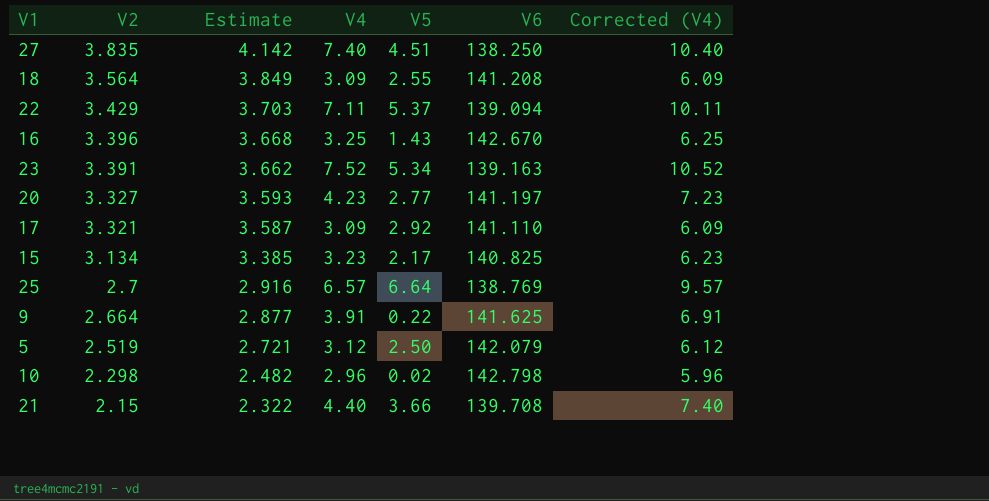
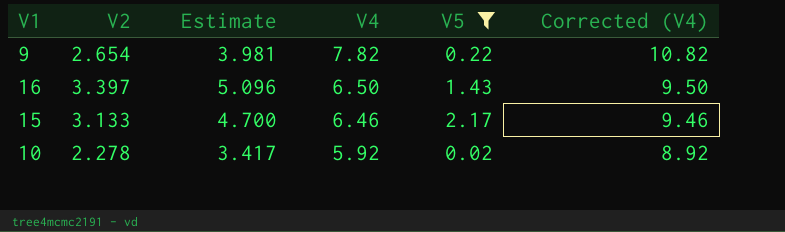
filter: none -> V5 <= 2.17
row order: V2 descending -> V4 descending
column V6 | position: 6 -> none
column Estimate | formula: [V2] * 1.08 -> [V2] * 1.5
9 | V2: 2.664 -> 2.654
9 | V4: 3.91 -> 7.82
9 | Corrected (V4): 6.91 -> 10.82
16 | V2: 3.396 -> 3.397
16 | V4: 3.25 -> 6.50
16 | Corrected (V4): 6.25 -> 9.50
15 | V2: 3.134 -> 3.133
15 | V4: 3.23 -> 6.46
15 | Corrected (V4): 6.23 -> 9.46
10 | V2: 2.298 -> 2.278
10 | V4: 2.96 -> 5.92
10 | Corrected (V4): 5.96 -> 8.92

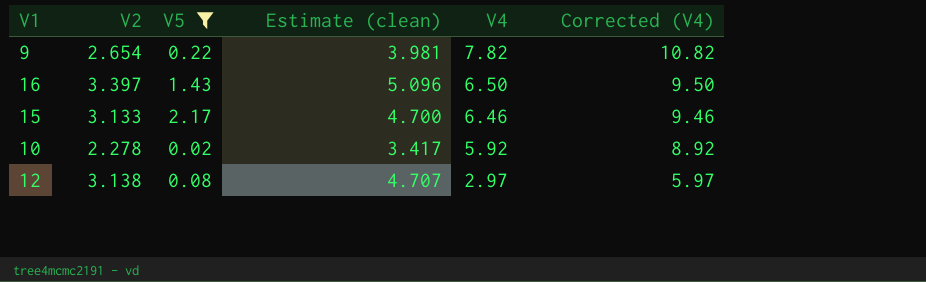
column V5 | position: 5 -> 3
column name: Estimate -> Estimate (clean)
row 12: none -> 3.138 | 0.08 | 4.707 | 2.97 | 5.97

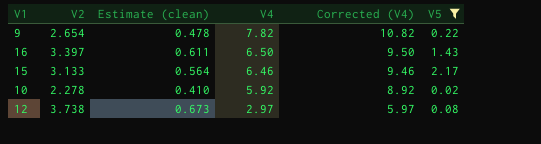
column Estimate (clean) | formula: [V2] * 1.5 -> [V2] * 0.18
column V5 | position: 3 -> 6
12 | V2: 3.138 -> 3.738

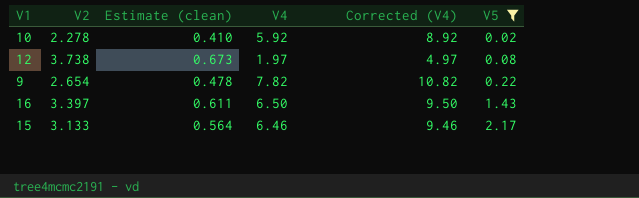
row order: V4 descending -> V5 ascending
12 | V4: 2.97 -> 1.97
12 | Corrected (V4): 5.97 -> 4.97

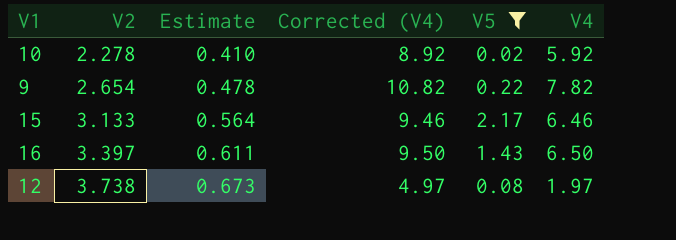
row order: V5 ascending -> V2 ascending
column name: Estimate (clean) -> Estimate
column V4 | position: 4 -> 6

